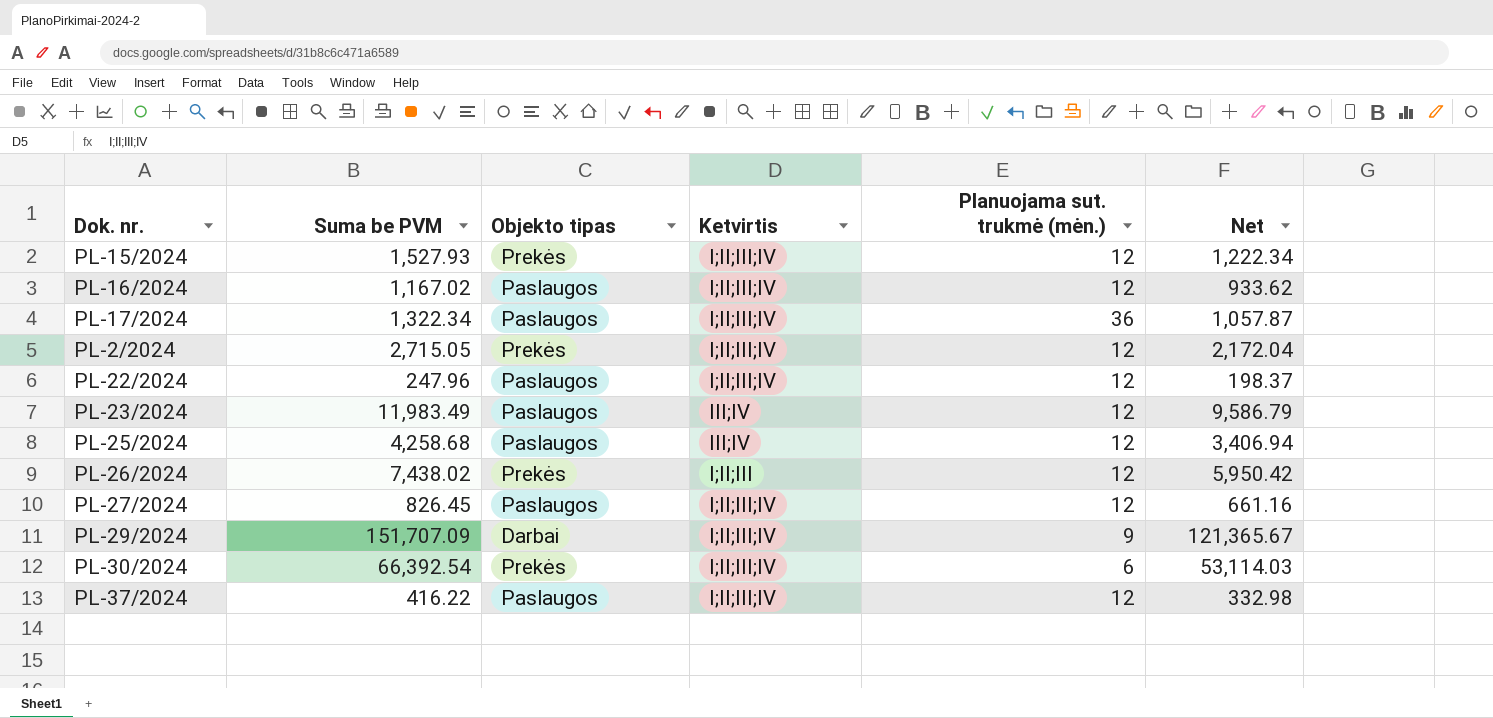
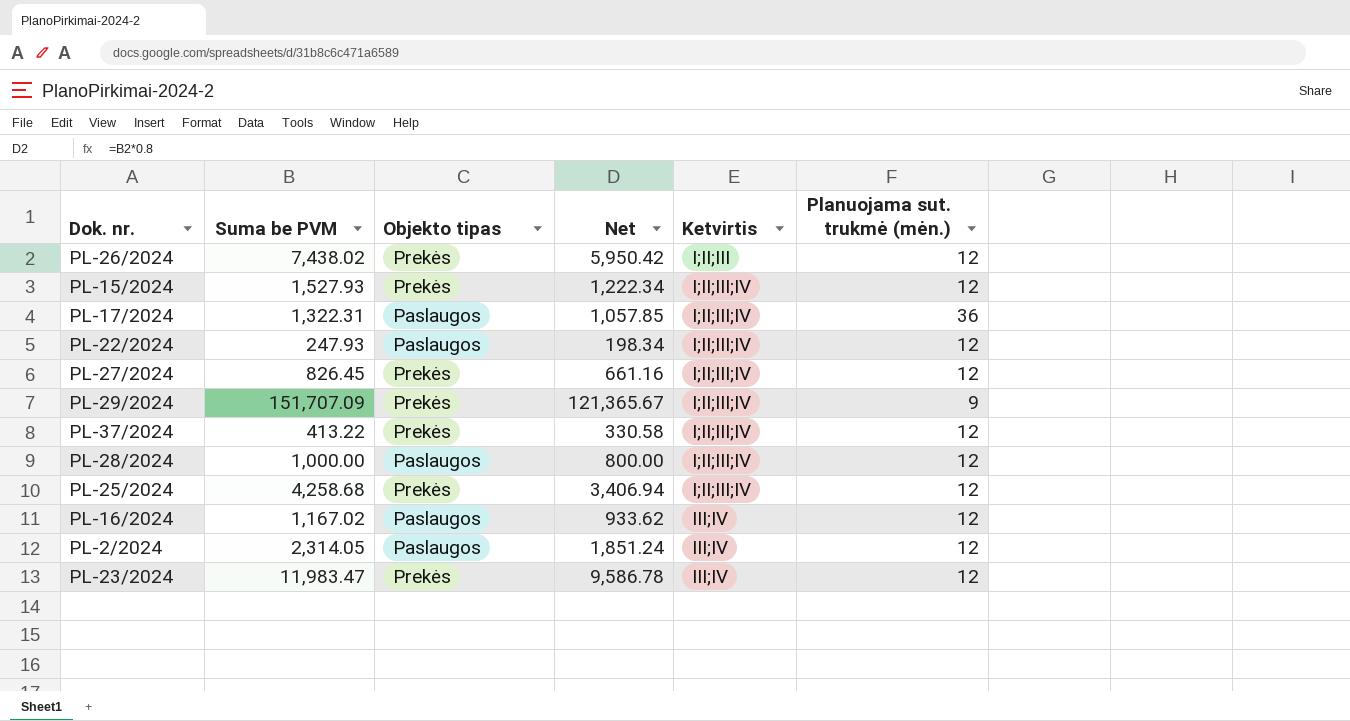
row order: none -> Ketvirtis ascending
column Net | position: 6 -> 4
row PL-30/2024: 66,392.54 | Prekės | I;II;III;IV | 6 | 53,114.03 -> none
PL-17/2024 | Suma be PVM: 1,322.34 -> 1,322.31
PL-17/2024 | Net: 1,057.87 -> 1,057.85
PL-22/2024 | Suma be PVM: 247.96 -> 247.93
PL-22/2024 | Net: 198.37 -> 198.34
PL-27/2024 | Objekto tipas: Paslaugos -> Prekės
PL-29/2024 | Objekto tipas: Darbai -> Prekės
PL-37/2024 | Suma be PVM: 416.22 -> 413.22
PL-37/2024 | Objekto tipas: Paslaugos -> Prekės
PL-37/2024 | Net: 332.98 -> 330.58
row PL-28/2024: none -> 1,000.00 | Paslaugos | 800.00 | I;II;III;IV | 12
PL-25/2024 | Objekto tipas: Paslaugos -> Prekės
PL-25/2024 | Ketvirtis: III;IV -> I;II;III;IV
PL-16/2024 | Ketvirtis: I;II;III;IV -> III;IV
PL-2/2024 | Suma be PVM: 2,715.05 -> 2,314.05
PL-2/2024 | Objekto tipas: Prekės -> Paslaugos
PL-2/2024 | Net: 2,172.04 -> 1,851.24
PL-2/2024 | Ketvirtis: I;II;III;IV -> III;IV
PL-23/2024 | Suma be PVM: 11,983.49 -> 11,983.47
PL-23/2024 | Objekto tipas: Paslaugos -> Prekės
PL-23/2024 | Net: 9,586.79 -> 9,586.78

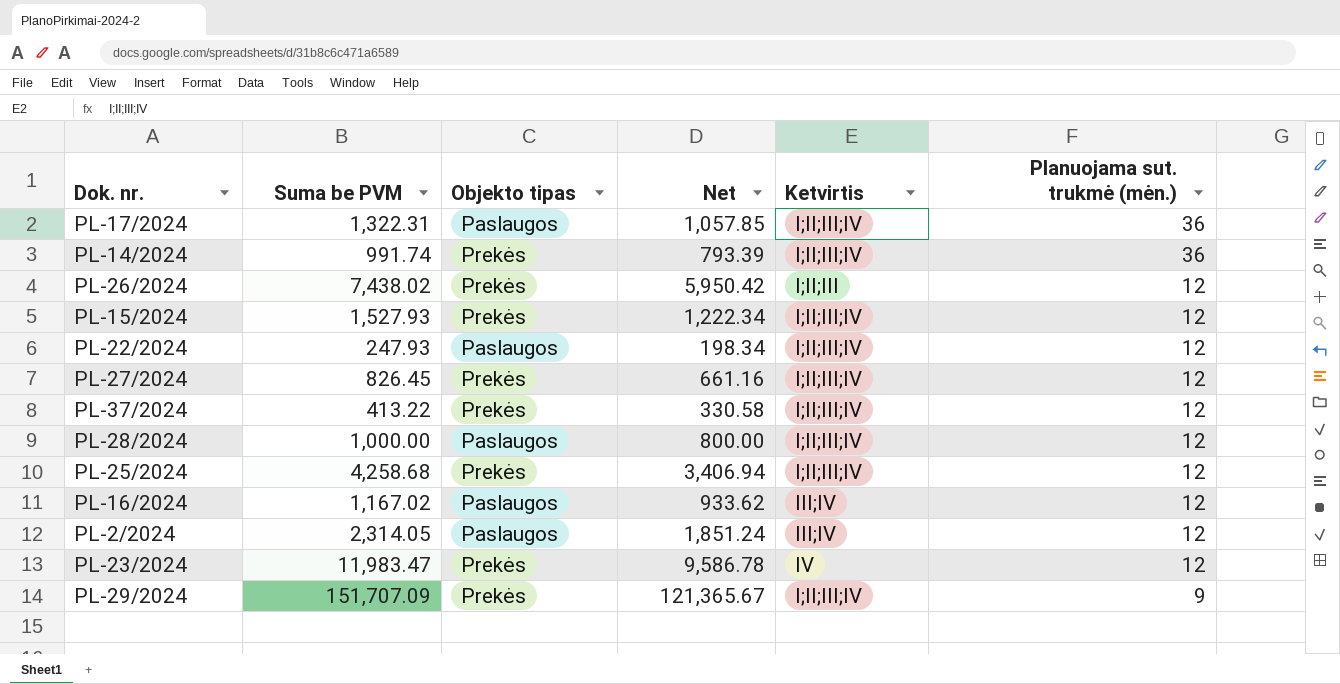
row order: Ketvirtis ascending -> Planuojama sut. trukmė (mėn.) descending
row PL-14/2024: none -> 991.74 | Prekės | 793.39 | I;II;III;IV | 36
PL-23/2024 | Ketvirtis: III;IV -> IV

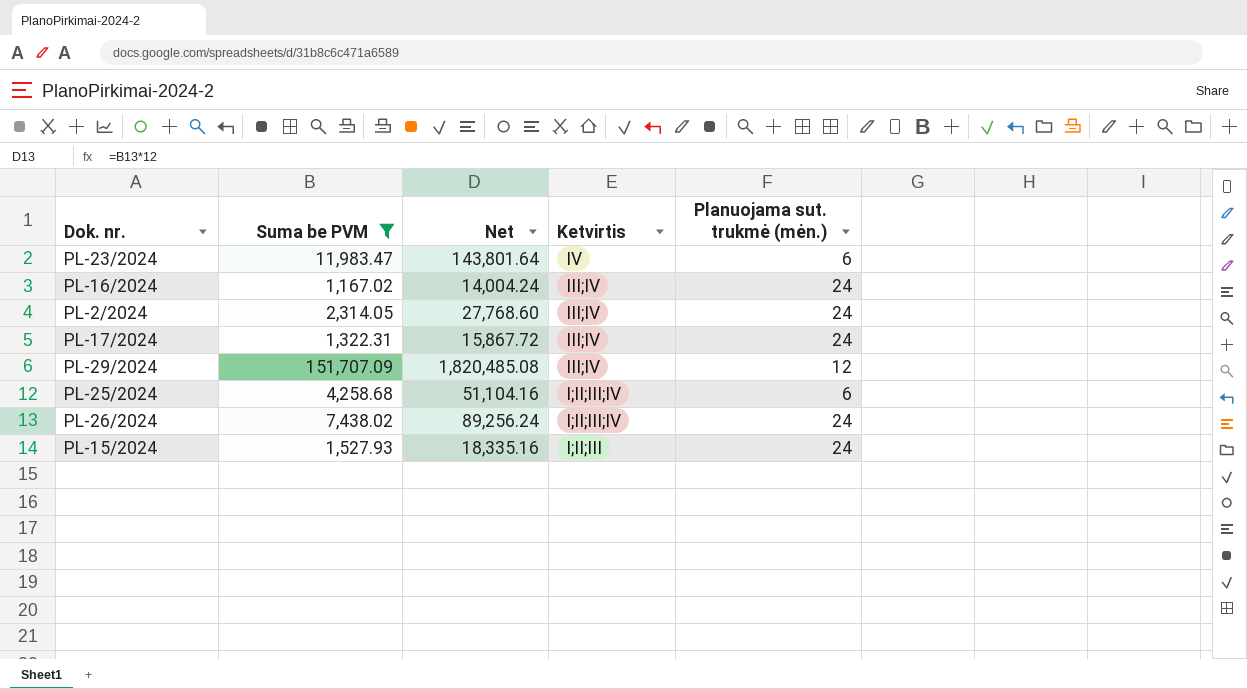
filter: none -> Suma be PVM >= 1,167.02
row order: Planuojama sut. trukmė (mėn.) descending -> Ketvirtis descending
column Objekto tipas | position: 3 -> none
column Net | formula: [Suma be PVM] * 0.8 -> [Suma be PVM] * 12
PL-23/2024 | Planuojama sut. trukmė (mėn.): 12 -> 6
PL-16/2024 | Planuojama sut. trukmė (mėn.): 12 -> 24
PL-2/2024 | Planuojama sut. trukmė (mėn.): 12 -> 24
PL-17/2024 | Ketvirtis: I;II;III;IV -> III;IV
PL-17/2024 | Planuojama sut. trukmė (mėn.): 36 -> 24
PL-29/2024 | Ketvirtis: I;II;III;IV -> III;IV
PL-29/2024 | Planuojama sut. trukmė (mėn.): 9 -> 12
PL-25/2024 | Planuojama sut. trukmė (mėn.): 12 -> 6
PL-26/2024 | Ketvirtis: I;II;III -> I;II;III;IV
PL-26/2024 | Planuojama sut. trukmė (mėn.): 12 -> 24
PL-15/2024 | Ketvirtis: I;II;III;IV -> I;II;III
PL-15/2024 | Planuojama sut. trukmė (mėn.): 12 -> 24

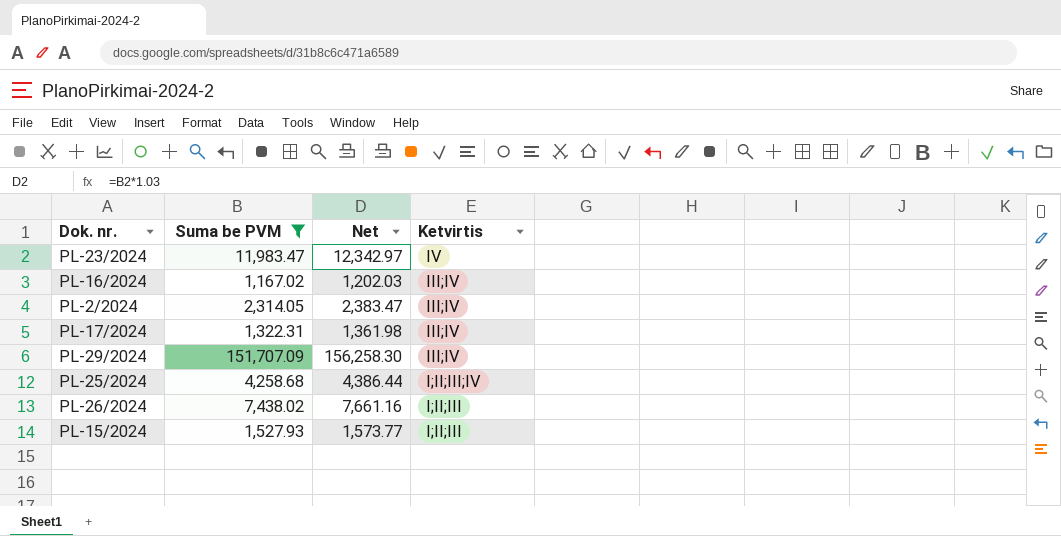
column Planuojama sut. trukmė (mėn.) | position: 5 -> none
column Net | formula: [Suma be PVM] * 12 -> [Suma be PVM] * 1.03
PL-26/2024 | Ketvirtis: I;II;III;IV -> I;II;III

